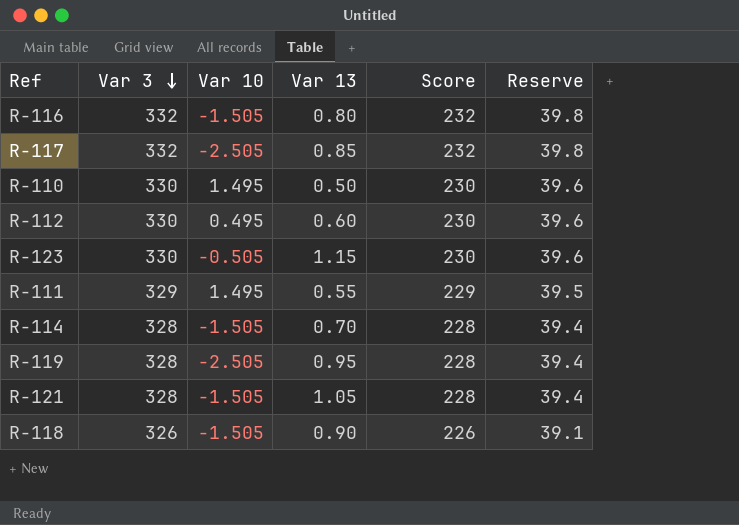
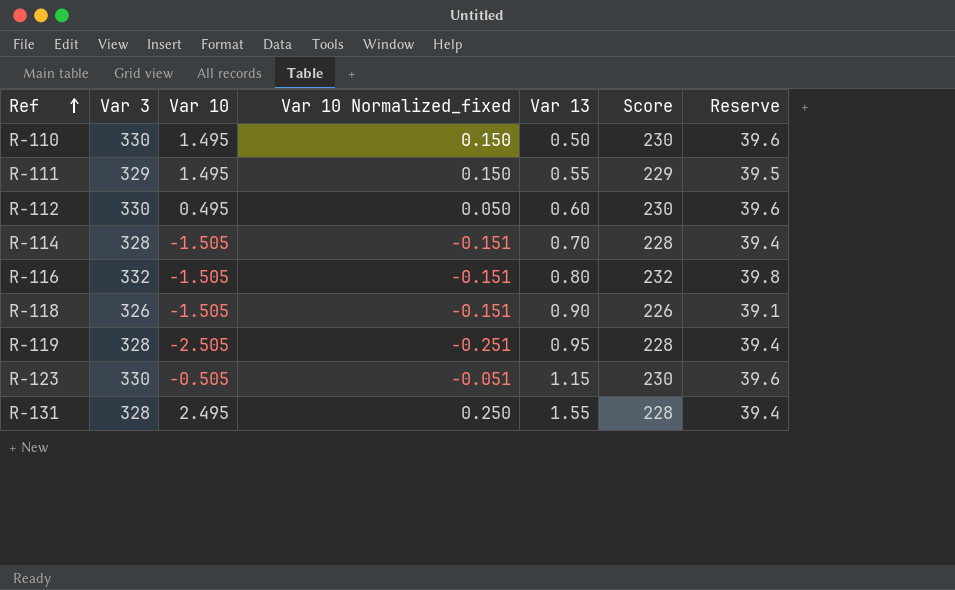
row order: Var 3 descending -> Ref ascending
column Var 10 Normalized_fixed | formula: none -> [Var 10] * 0.1
row R-117: 332 | -2.505 | 0.85 | 232 | 39.8 -> none
row R-121: 328 | -1.505 | 1.05 | 228 | 39.4 -> none
row R-131: none -> 328 | 2.495 | 0.250 | 1.55 | 228 | 39.4

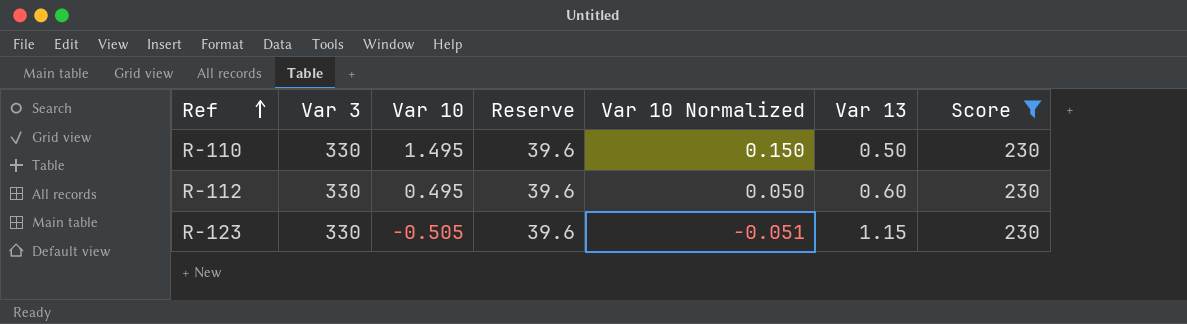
filter: none -> Score = 230
column Reserve | position: 7 -> 4
column name: Var 10 Normalized_fixed -> Var 10 Normalized

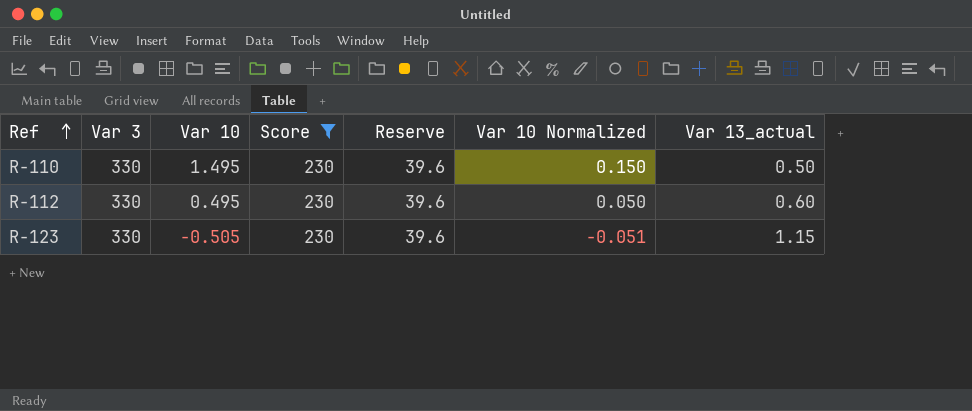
column Score | position: 7 -> 4
column name: Var 13 -> Var 13_actual

